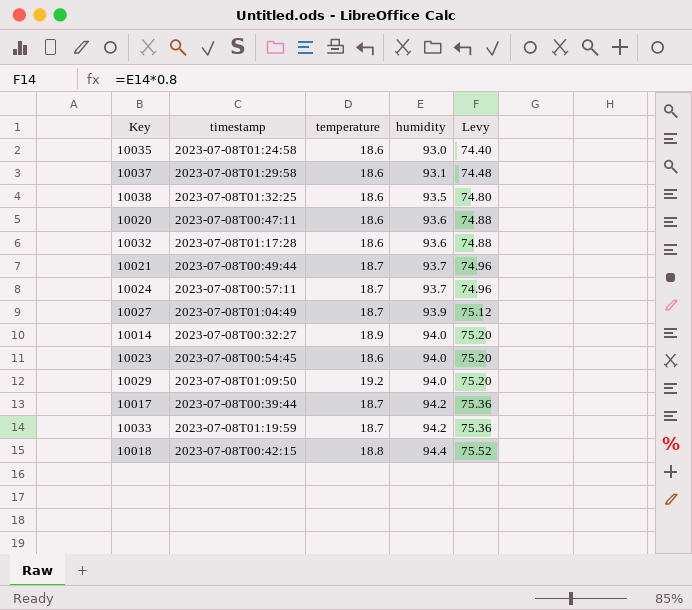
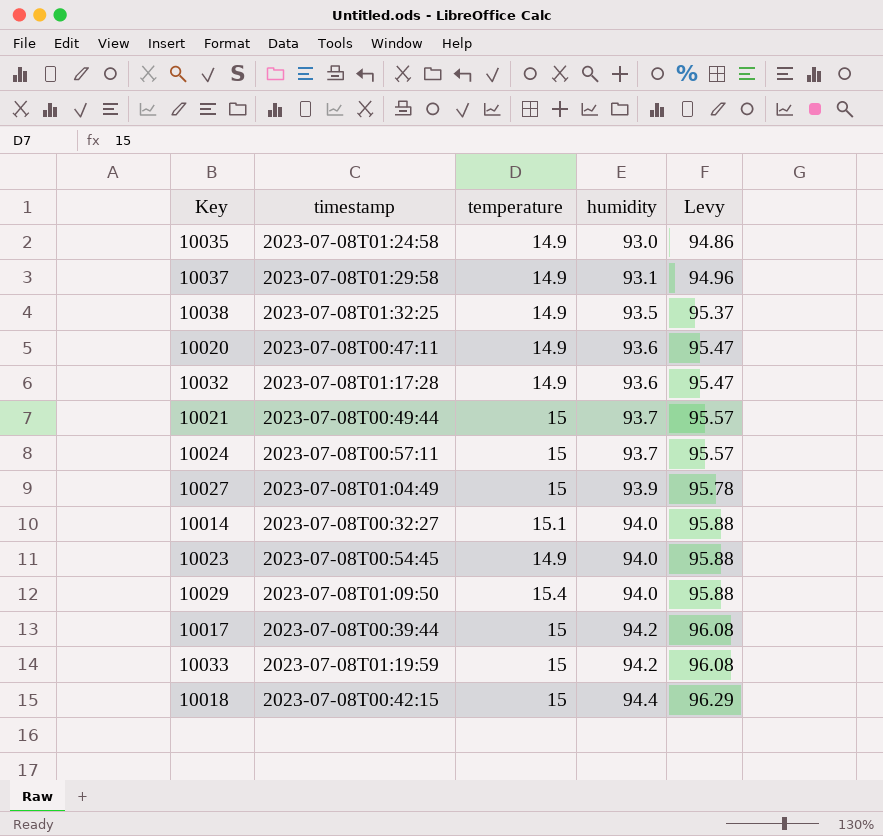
column Levy | formula: [humidity] * 0.8 -> [humidity] * 1.02
10035 | temperature: 18.6 -> 14.9
10037 | temperature: 18.6 -> 14.9
10038 | temperature: 18.6 -> 14.9
10020 | temperature: 18.6 -> 14.9
10032 | temperature: 18.6 -> 14.9
10021 | temperature: 18.7 -> 15
10024 | temperature: 18.7 -> 15
10027 | temperature: 18.7 -> 15
10014 | temperature: 18.9 -> 15.1
10023 | temperature: 18.6 -> 14.9
10029 | temperature: 19.2 -> 15.4
10017 | temperature: 18.7 -> 15
10033 | temperature: 18.7 -> 15
10018 | temperature: 18.8 -> 15

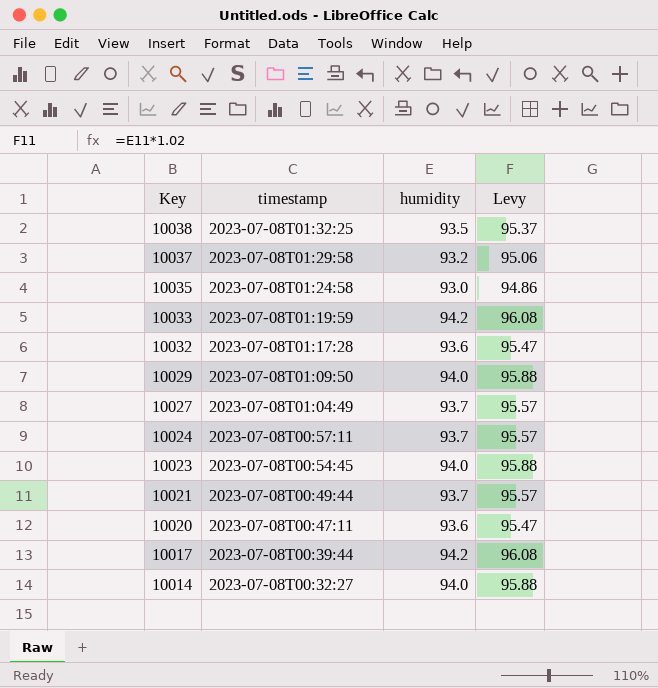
row order: humidity ascending -> Key descending
column temperature | position: 3 -> none
row 10018: 2023-07-08T00:42:15 | 15 | 94.4 | 96.29 -> none
10037 | humidity: 93.1 -> 93.2
10037 | Levy: 94.96 -> 95.06
10027 | humidity: 93.9 -> 93.7
10027 | Levy: 95.78 -> 95.57

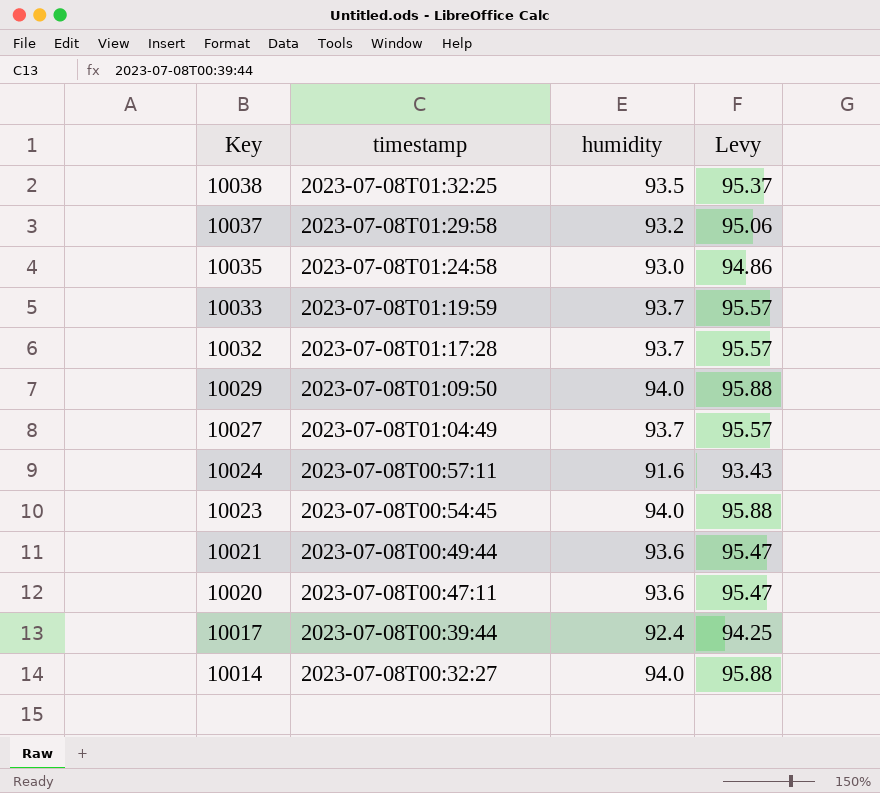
10033 | humidity: 94.2 -> 93.7
10033 | Levy: 96.08 -> 95.57
10032 | humidity: 93.6 -> 93.7
10032 | Levy: 95.47 -> 95.57
10024 | humidity: 93.7 -> 91.6
10024 | Levy: 95.57 -> 93.43
10021 | humidity: 93.7 -> 93.6
10021 | Levy: 95.57 -> 95.47
10017 | humidity: 94.2 -> 92.4
10017 | Levy: 96.08 -> 94.25

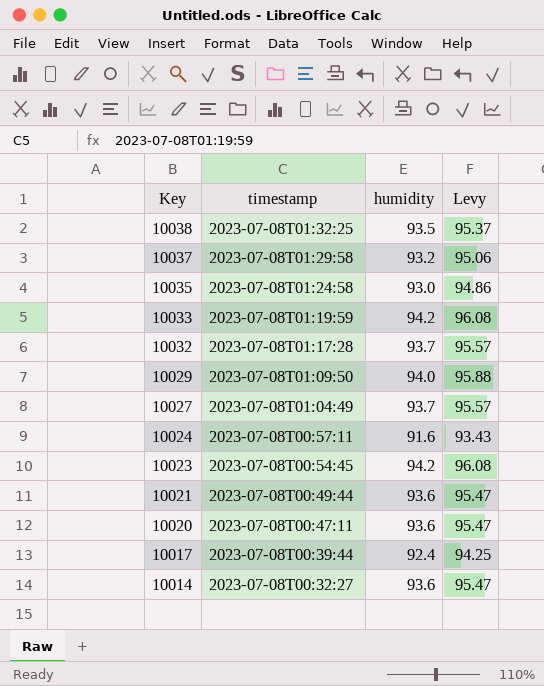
10033 | humidity: 93.7 -> 94.2
10033 | Levy: 95.57 -> 96.08
10023 | humidity: 94.0 -> 94.2
10023 | Levy: 95.88 -> 96.08
10014 | humidity: 94.0 -> 93.6
10014 | Levy: 95.88 -> 95.47

